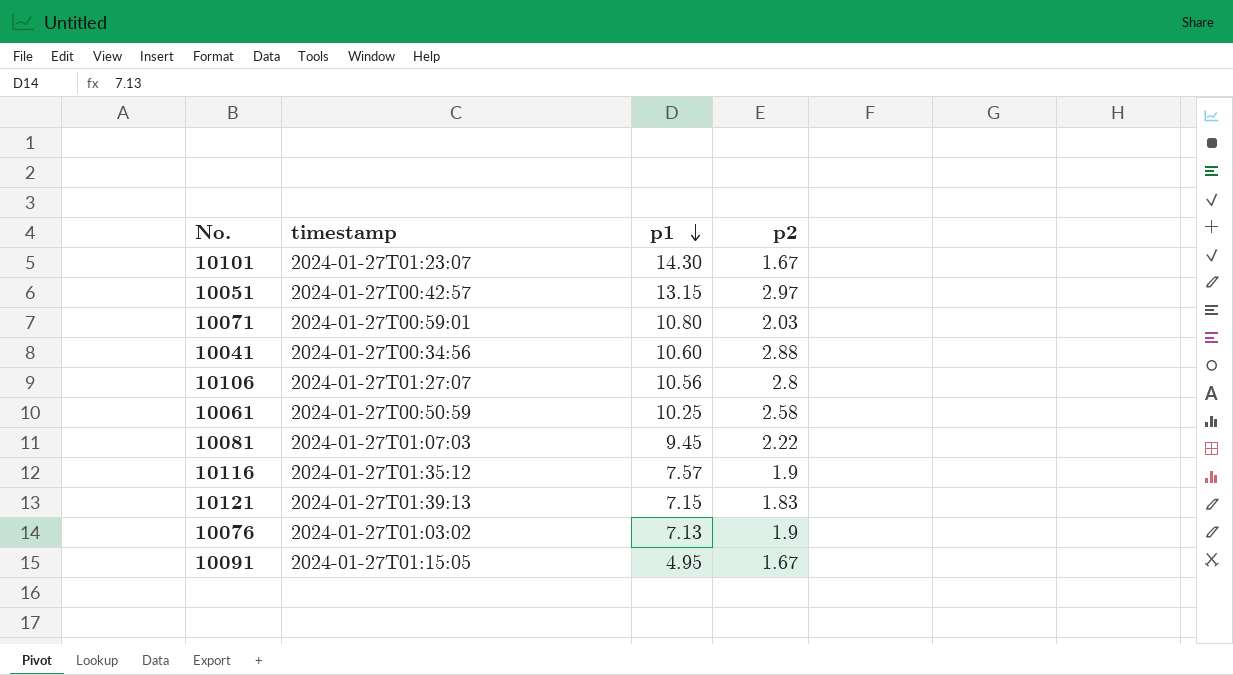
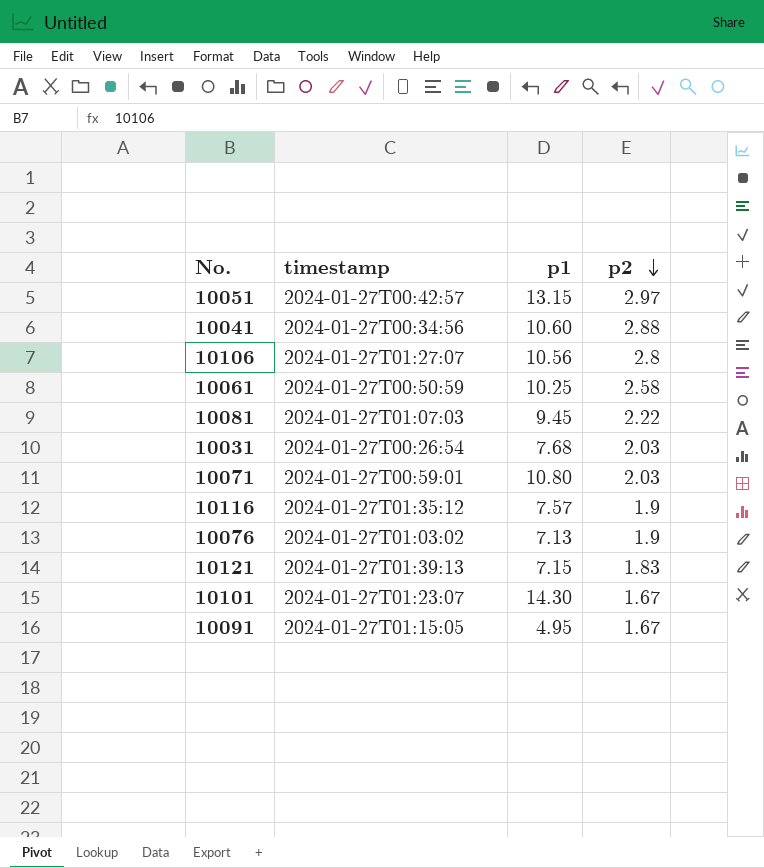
row order: p1 descending -> p2 descending
row 10031: none -> 2024-01-27T00:26:54 | 7.68 | 2.03

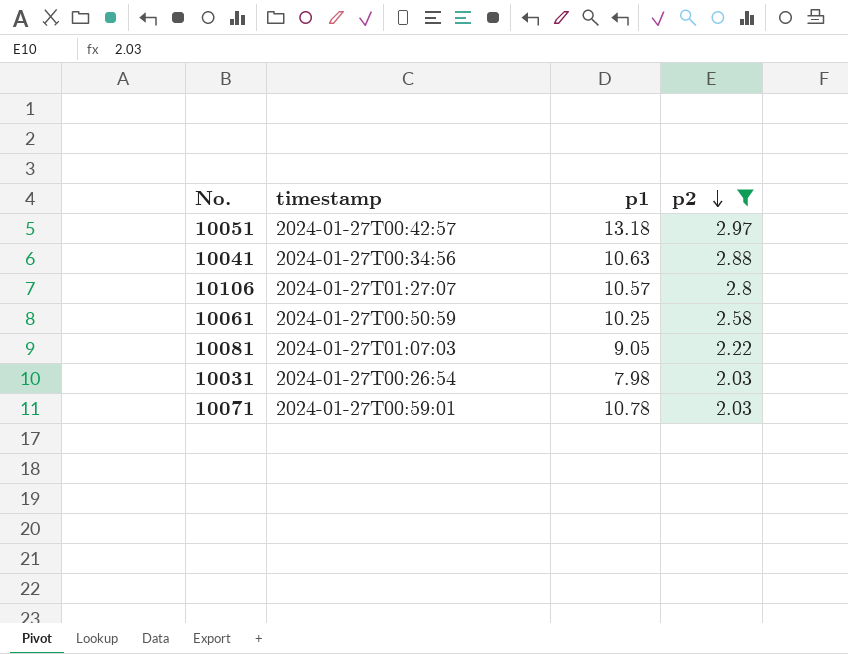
filter: none -> p2 >= 2.03
10051 | p1: 13.15 -> 13.18
10041 | p1: 10.60 -> 10.63
10106 | p1: 10.56 -> 10.57
10081 | p1: 9.45 -> 9.05
10031 | p1: 7.68 -> 7.98
10071 | p1: 10.80 -> 10.78

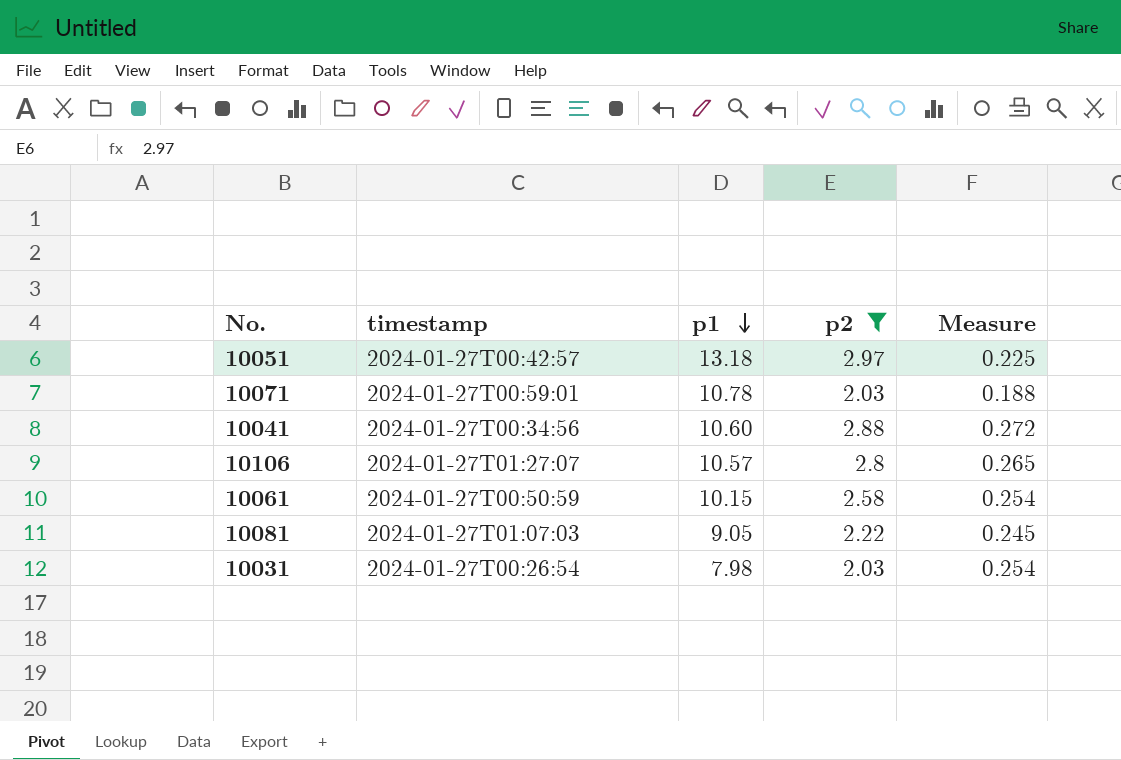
row order: p2 descending -> p1 descending
column Measure | formula: none -> [p2] / [p1]
10041 | p1: 10.63 -> 10.60
10061 | p1: 10.25 -> 10.15

